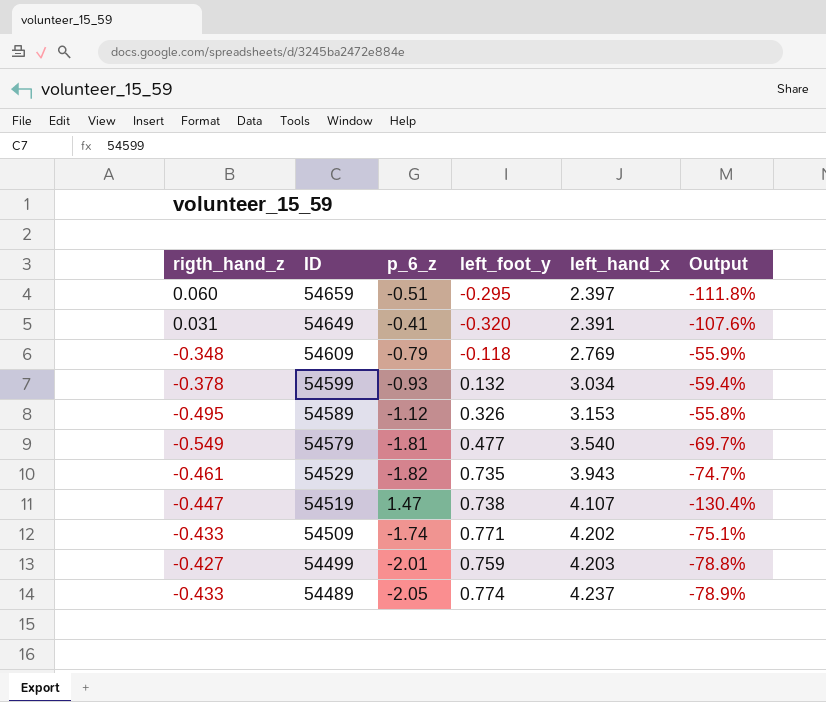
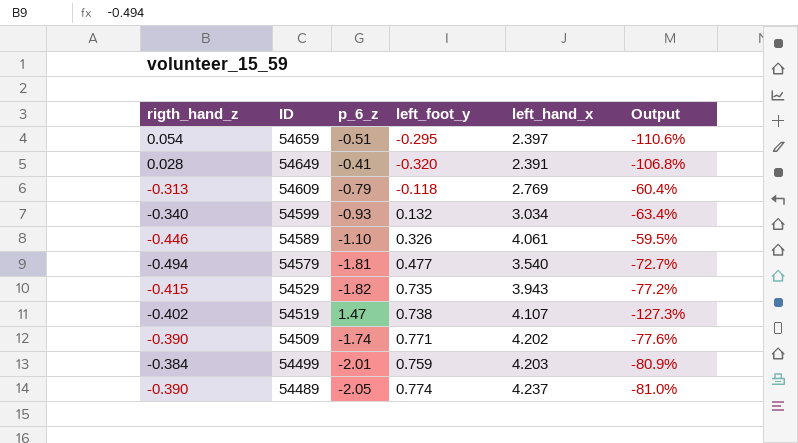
54659 | rigth_hand_z: 0.060 -> 0.054
54659 | Output: -111.8% -> -110.6%
54649 | rigth_hand_z: 0.031 -> 0.028
54649 | Output: -107.6% -> -106.8%
54609 | rigth_hand_z: -0.348 -> -0.313
54609 | Output: -55.9% -> -60.4%
54599 | rigth_hand_z: -0.378 -> -0.340
54599 | Output: -59.4% -> -63.4%
54589 | rigth_hand_z: -0.495 -> -0.446
54589 | p_6_z: -1.12 -> -1.10
54589 | left_hand_x: 3.153 -> 4.061
54589 | Output: -55.8% -> -59.5%
54579 | rigth_hand_z: -0.549 -> -0.494
54579 | Output: -69.7% -> -72.7%
54529 | rigth_hand_z: -0.461 -> -0.415
54529 | Output: -74.7% -> -77.2%
54519 | rigth_hand_z: -0.447 -> -0.402
54519 | Output: -130.4% -> -127.3%
54509 | rigth_hand_z: -0.433 -> -0.390
54509 | Output: -75.1% -> -77.6%
54499 | rigth_hand_z: -0.427 -> -0.384
54499 | Output: -78.8% -> -80.9%
54489 | rigth_hand_z: -0.433 -> -0.390
54489 | Output: -78.9% -> -81.0%

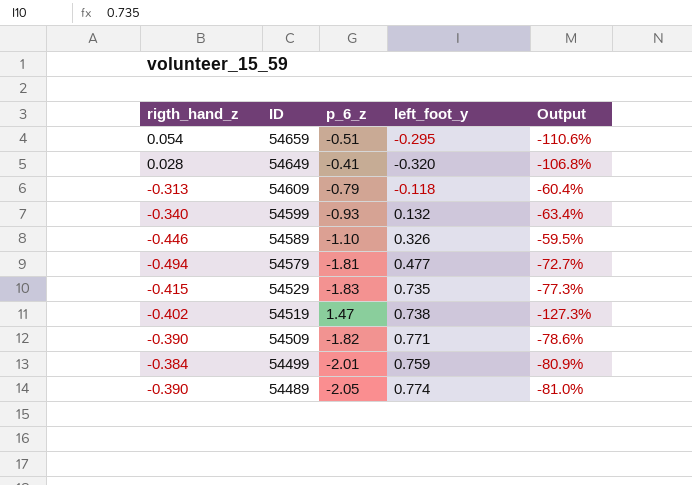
column left_hand_x | position: 5 -> none
54529 | p_6_z: -1.82 -> -1.83
54529 | Output: -77.2% -> -77.3%
54509 | p_6_z: -1.74 -> -1.82
54509 | Output: -77.6% -> -78.6%

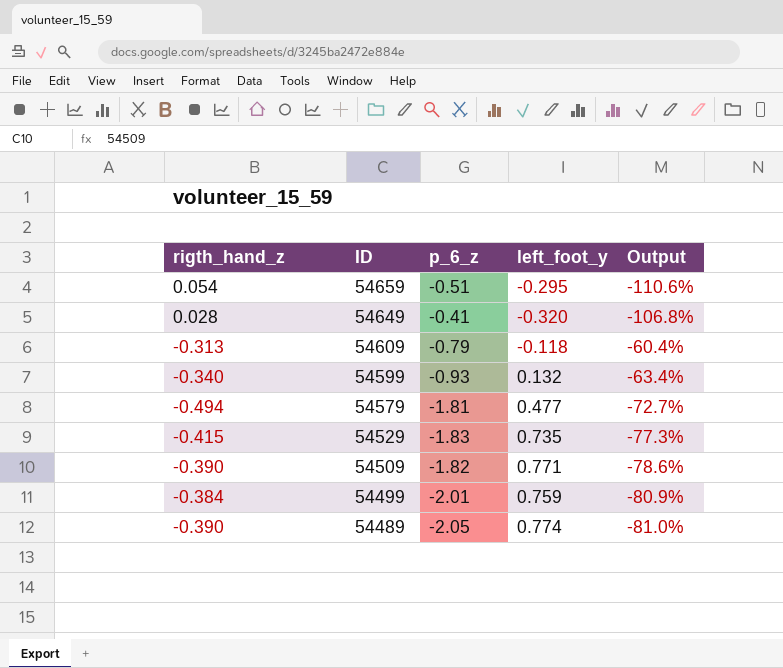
row 54589: -0.446 | -1.10 | 0.326 | -59.5% -> none
row 54519: -0.402 | 1.47 | 0.738 | -127.3% -> none

